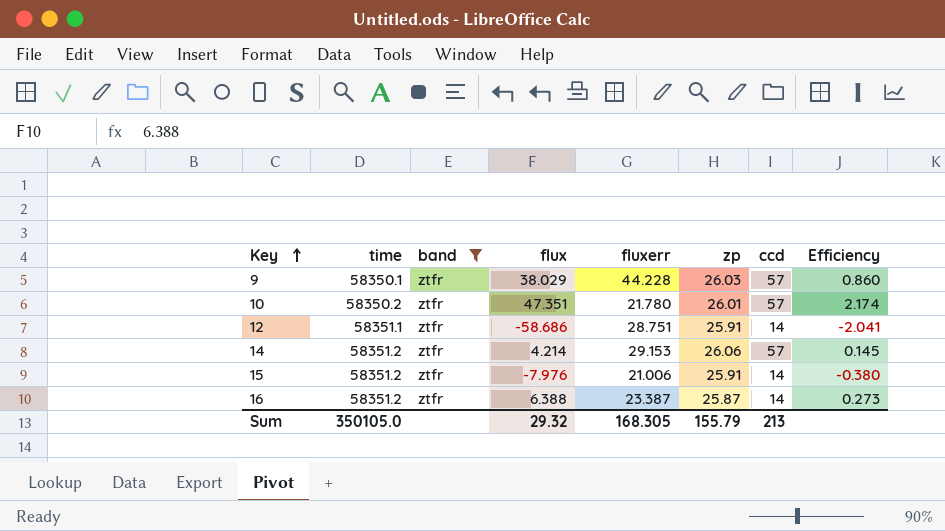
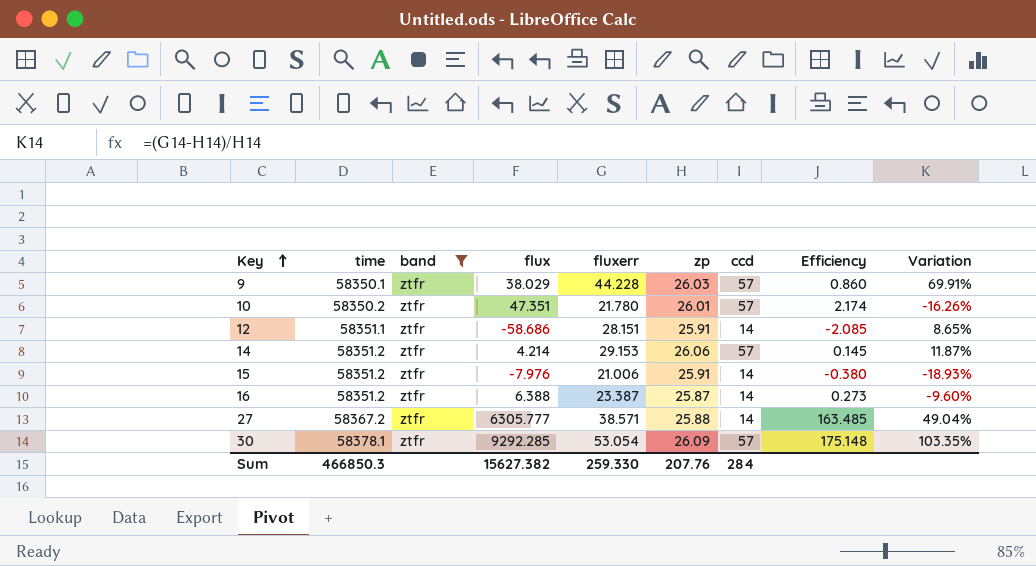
column Variation | formula: none -> ([fluxerr] - [zp]) / [zp]
12 | fluxerr: 28.751 -> 28.151
12 | Efficiency: -2.041 -> -2.085
row 27: none -> 58367.2 | ztfr | 6305.777 | 38.571 | 25.88 | 14 | 163.485 | 49.04%
row 30: none -> 58378.1 | ztfr | 9292.285 | 53.054 | 26.09 | 57 | 175.148 | 103.35%
Sum | time: 350105.0 -> 466850.3
Sum | flux: 29.32 -> 15627.382
Sum | fluxerr: 168.305 -> 259.330
Sum | zp: 155.79 -> 207.76
Sum | ccd: 213 -> 284

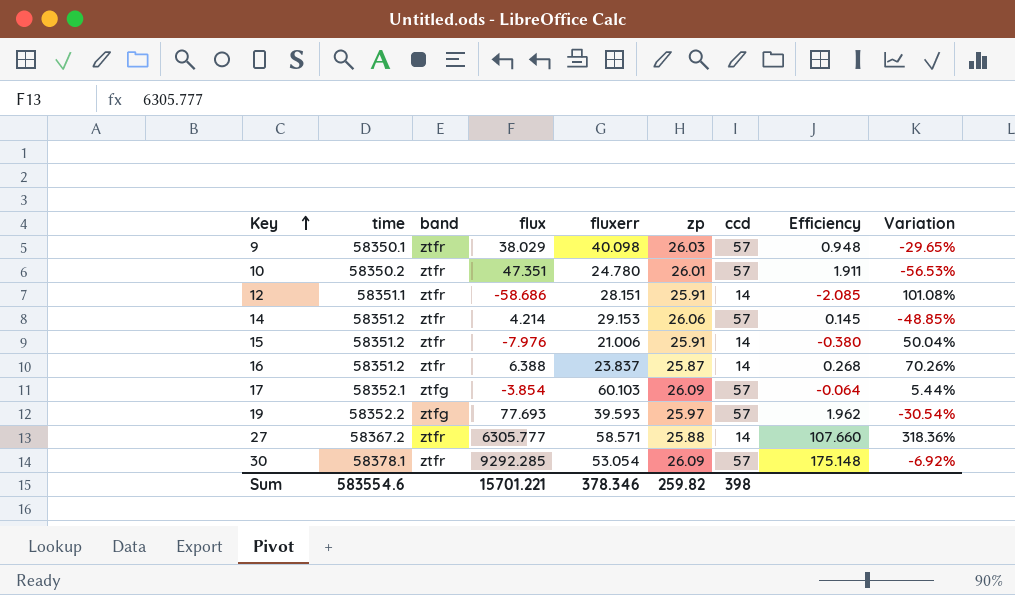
filter: band = ztfr -> none
column Variation | formula: ([fluxerr] - [zp]) / [zp] -> ([fluxerr] - [ccd]) / [ccd]
9 | fluxerr: 44.228 -> 40.098
9 | Efficiency: 0.860 -> 0.948
10 | fluxerr: 21.780 -> 24.780
10 | Efficiency: 2.174 -> 1.911
16 | fluxerr: 23.387 -> 23.837
16 | Efficiency: 0.273 -> 0.268
27 | fluxerr: 38.571 -> 58.571
27 | Efficiency: 163.485 -> 107.660
Sum | time: 466850.3 -> 583554.6
Sum | flux: 15627.382 -> 15701.221
Sum | fluxerr: 259.330 -> 378.346
Sum | zp: 207.76 -> 259.82
Sum | ccd: 284 -> 398

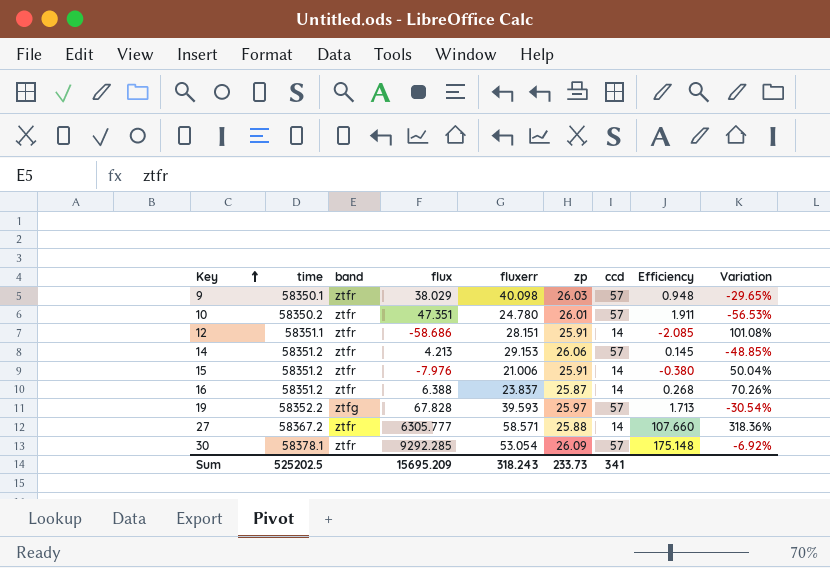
row 17: 58352.1 | ztfg | -3.854 | 60.103 | 26.09 | 57 | -0.064 | 5.44% -> none
14 | flux: 4.214 -> 4.213
19 | flux: 77.693 -> 67.828
19 | Efficiency: 1.962 -> 1.713
Sum | time: 583554.6 -> 525202.5
Sum | flux: 15701.221 -> 15695.209
Sum | fluxerr: 378.346 -> 318.243
Sum | zp: 259.82 -> 233.73
Sum | ccd: 398 -> 341

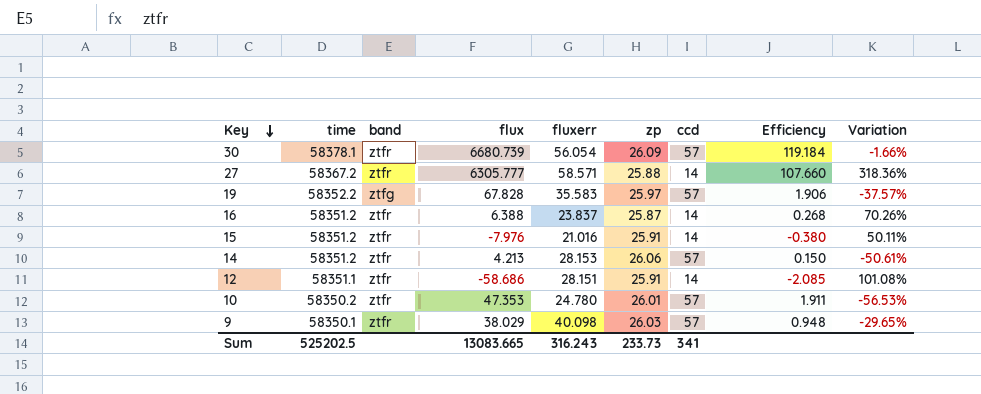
row order: Key ascending -> Key descending
30 | flux: 9292.285 -> 6680.739
30 | fluxerr: 53.054 -> 56.054
30 | Efficiency: 175.148 -> 119.184
30 | Variation: -6.92% -> -1.66%
19 | fluxerr: 39.593 -> 35.583
19 | Efficiency: 1.713 -> 1.906
19 | Variation: -30.54% -> -37.57%
15 | fluxerr: 21.006 -> 21.016
15 | Variation: 50.04% -> 50.11%
14 | fluxerr: 29.153 -> 28.153
14 | Efficiency: 0.145 -> 0.150
14 | Variation: -48.85% -> -50.61%
10 | flux: 47.351 -> 47.353
Sum | flux: 15695.209 -> 13083.665
Sum | fluxerr: 318.243 -> 316.243

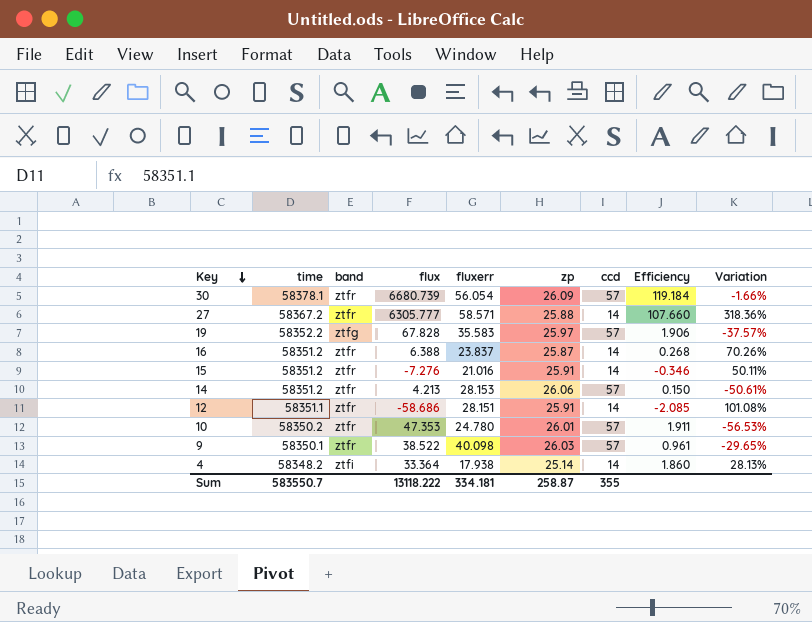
15 | flux: -7.976 -> -7.276
15 | Efficiency: -0.380 -> -0.346
9 | flux: 38.029 -> 38.522
9 | Efficiency: 0.948 -> 0.961
row 4: none -> 58348.2 | ztfi | 33.364 | 17.938 | 25.14 | 14 | 1.860 | 28.13%
Sum | time: 525202.5 -> 583550.7
Sum | flux: 13083.665 -> 13118.222
Sum | fluxerr: 316.243 -> 334.181
Sum | zp: 233.73 -> 258.87
Sum | ccd: 341 -> 355

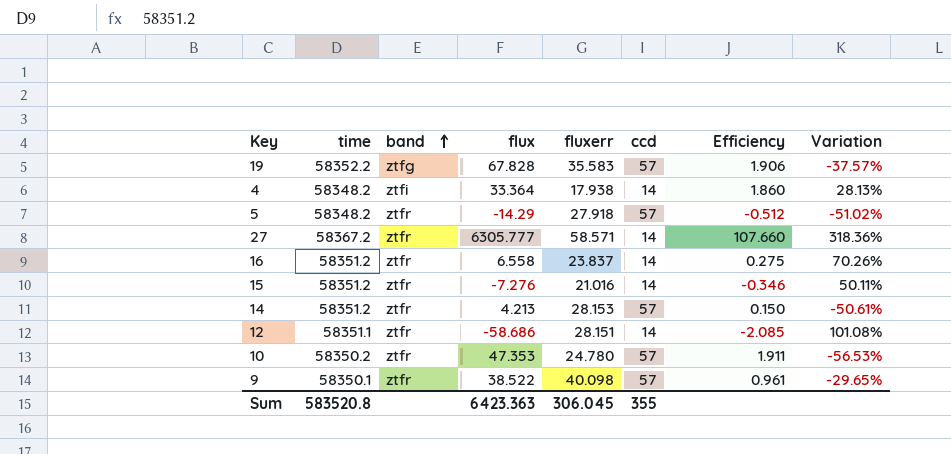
row order: Key descending -> band ascending
column zp | position: 6 -> none
row 30: 58378.1 | ztfr | 6680.739 | 56.054 | 26.09 | 57 | 119.184 | -1.66% -> none
row 5: none -> 58348.2 | ztfr | -14.29 | 27.918 | 57 | -0.512 | -51.02%
16 | flux: 6.388 -> 6.558
16 | Efficiency: 0.268 -> 0.275
Sum | time: 583550.7 -> 583520.8
Sum | flux: 13118.222 -> 6423.363
Sum | fluxerr: 334.181 -> 306.045

